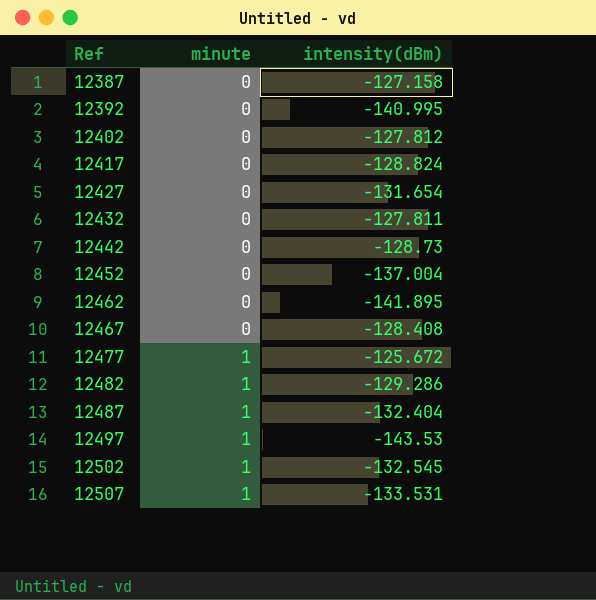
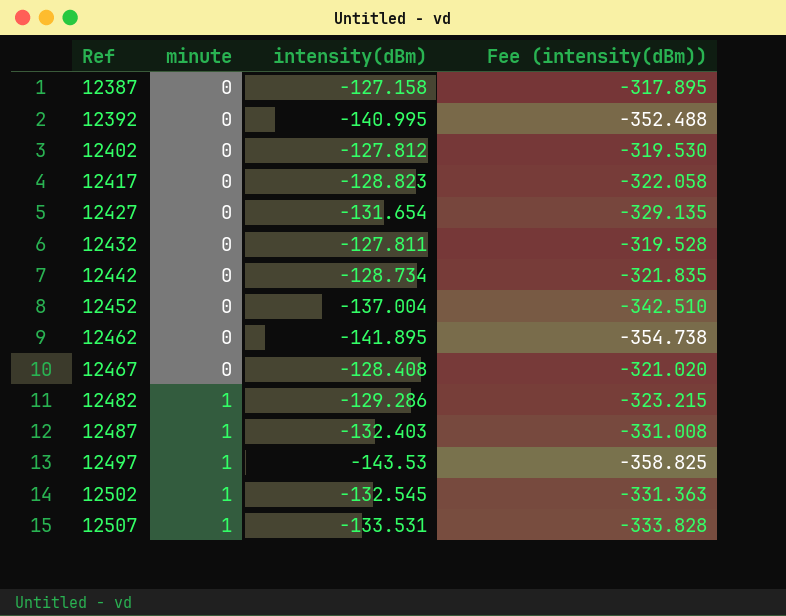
column Fee (intensity(dBm)) | formula: none -> [intensity(dBm)] * 2.5
row 12477: 1 | -125.672 -> none
12417 | intensity(dBm): -128.824 -> -128.823
12442 | intensity(dBm): -128.73 -> -128.734
12487 | intensity(dBm): -132.404 -> -132.403

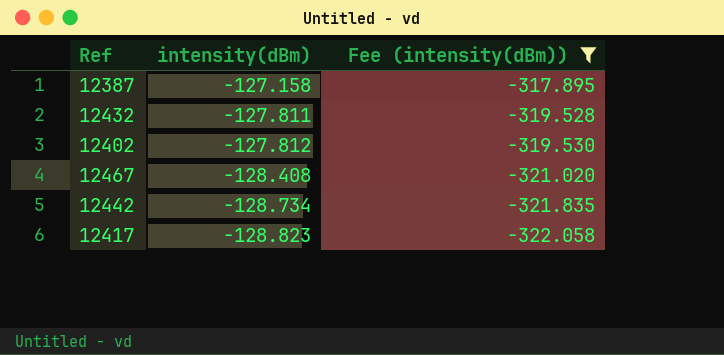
filter: none -> Fee (intensity(dBm)) >= -322.058
row order: Ref ascending -> intensity(dBm) descending
column minute | position: 2 -> none

